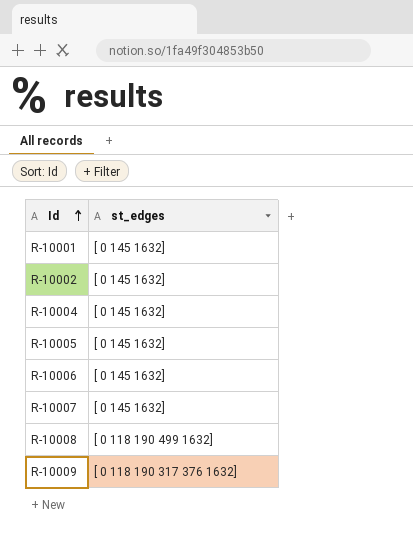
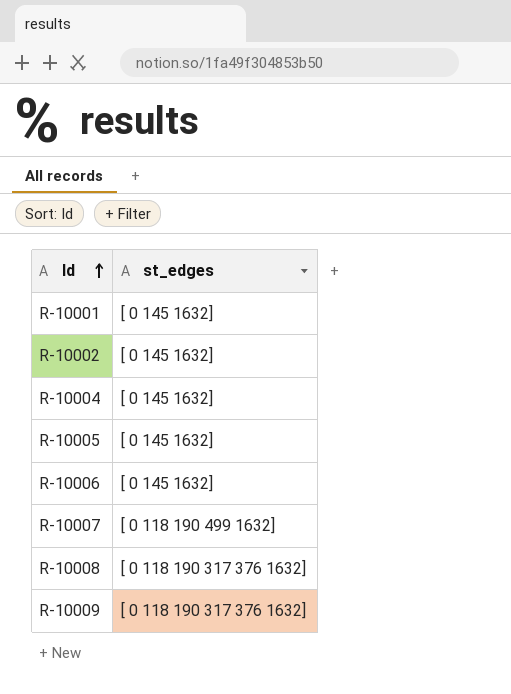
R-10007 | st_edges: [ 0 145 1632] -> [ 0 118 190 499 1632]
R-10008 | st_edges: [ 0 118 190 499 1632] -> [ 0 118 190 317 376 1632]

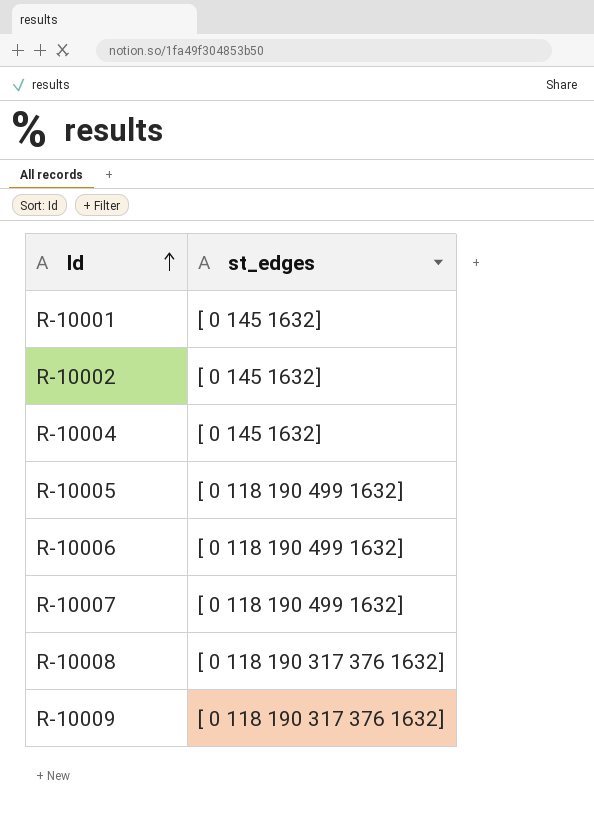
R-10005 | st_edges: [ 0 145 1632] -> [ 0 118 190 499 1632]
R-10006 | st_edges: [ 0 145 1632] -> [ 0 118 190 499 1632]

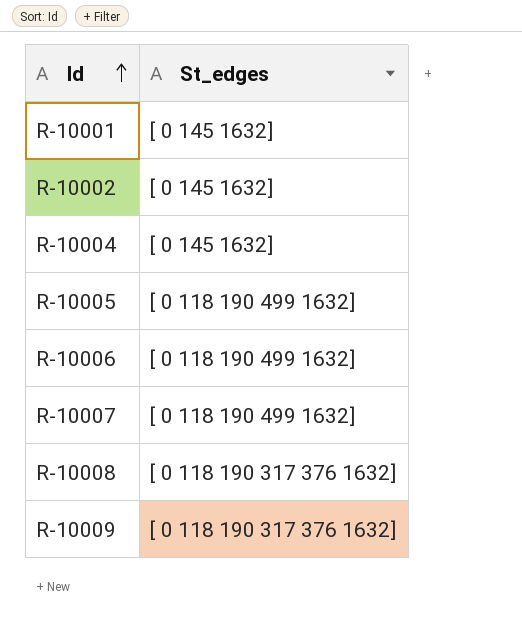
column name: st_edges -> St_edges

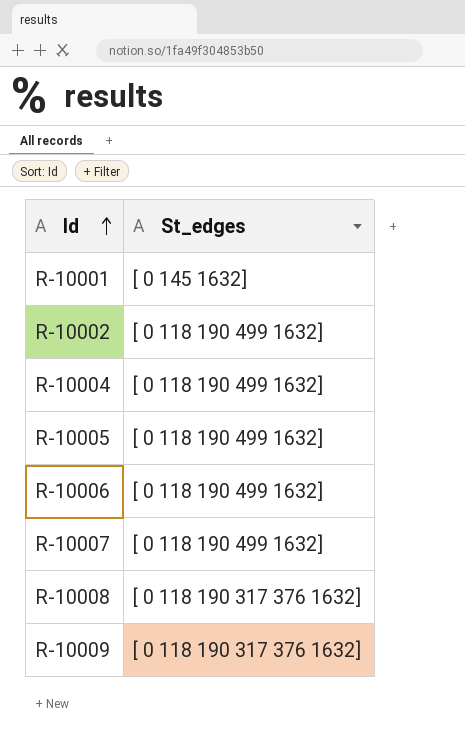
R-10002 | St_edges: [ 0 145 1632] -> [ 0 118 190 499 1632]
R-10004 | St_edges: [ 0 145 1632] -> [ 0 118 190 499 1632]

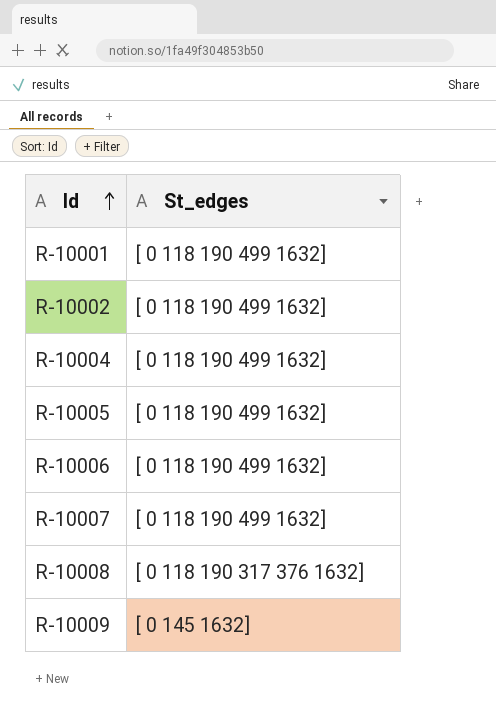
R-10001 | St_edges: [ 0 145 1632] -> [ 0 118 190 499 1632]
R-10009 | St_edges: [ 0 118 190 317 376 1632] -> [ 0 145 1632]

